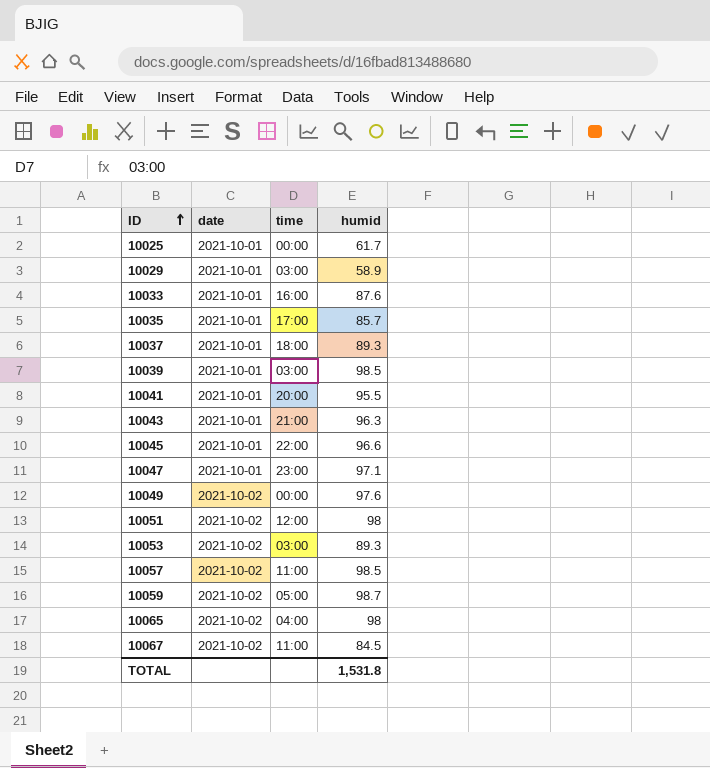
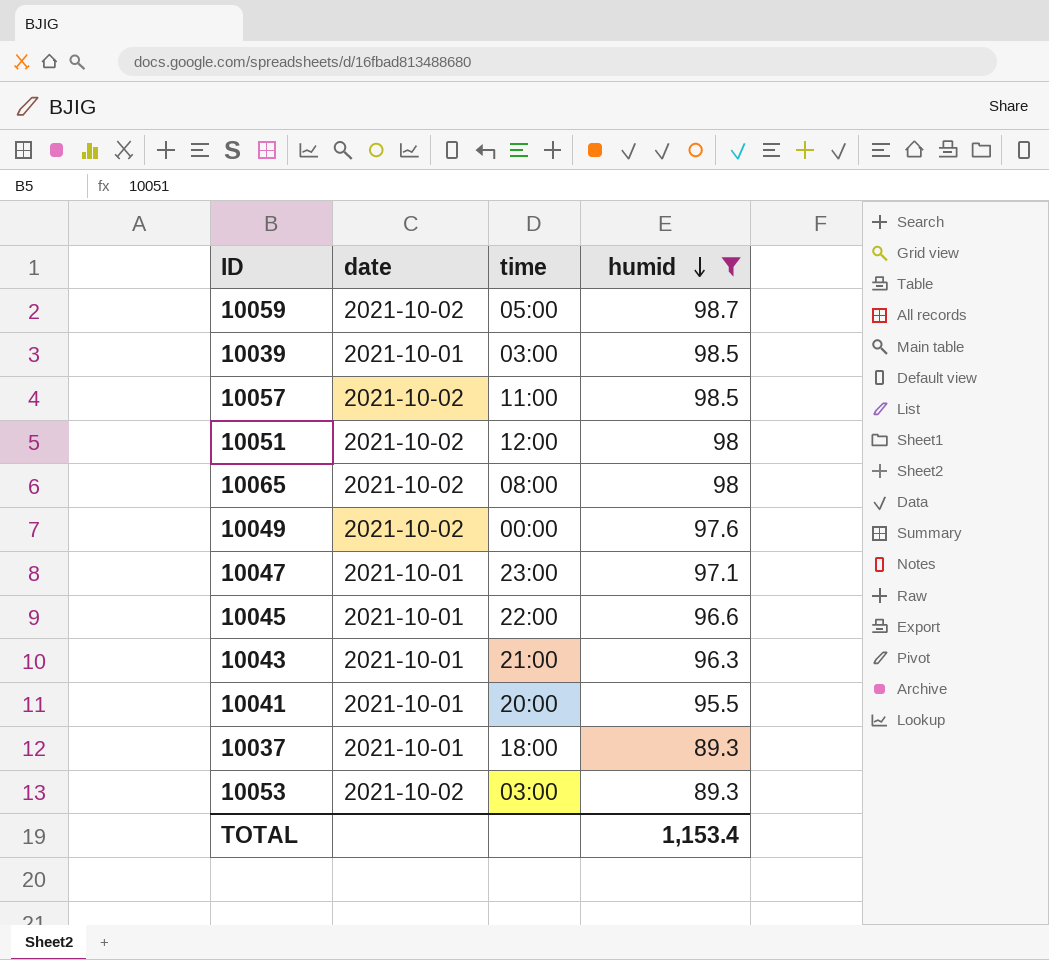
filter: none -> humid >= 89.3
row order: ID ascending -> humid descending
10065 | time: 04:00 -> 08:00
TOTAL | humid: 1,531.8 -> 1,153.4

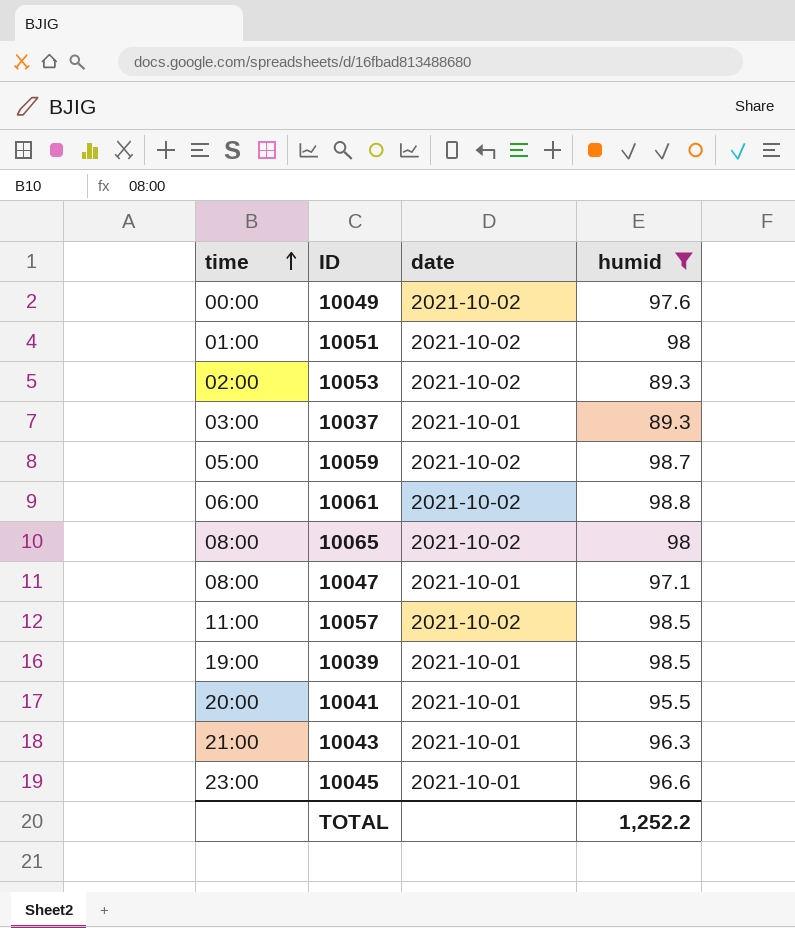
row order: humid descending -> time ascending
column time | position: 3 -> 1
10051 | time: 12:00 -> 01:00
10053 | time: 03:00 -> 02:00
10037 | time: 18:00 -> 03:00
row 10061: none -> 06:00 | 2021-10-02 | 98.8
10047 | time: 23:00 -> 08:00
10039 | time: 03:00 -> 19:00
10045 | time: 22:00 -> 23:00
TOTAL | humid: 1,153.4 -> 1,252.2

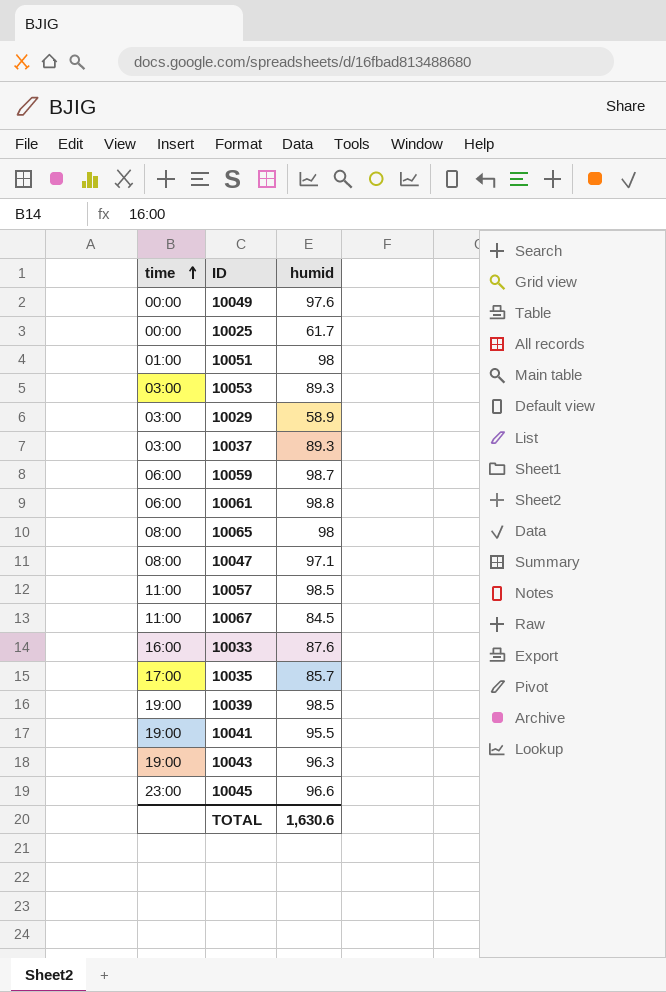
filter: humid >= 89.3 -> none
column date | position: 3 -> none
10053 | time: 02:00 -> 03:00
10059 | time: 05:00 -> 06:00
10041 | time: 20:00 -> 19:00
10043 | time: 21:00 -> 19:00
TOTAL | humid: 1,252.2 -> 1,630.6

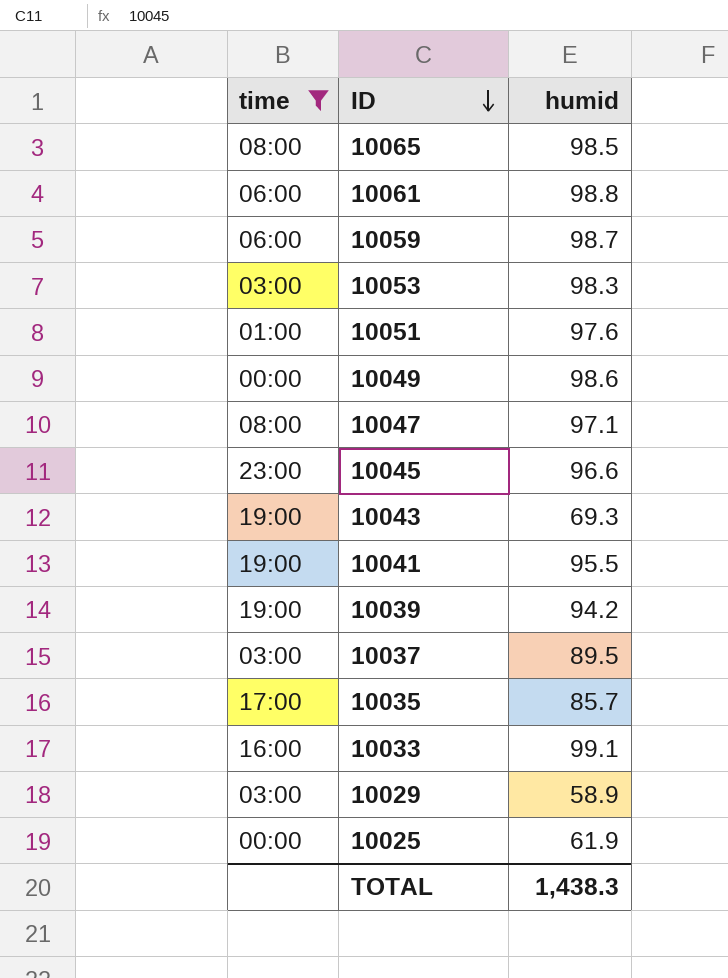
filter: none -> time != 11:00
row order: time ascending -> ID descending
10065 | humid: 98 -> 98.5
10053 | humid: 89.3 -> 98.3
10051 | humid: 98 -> 97.6
10049 | humid: 97.6 -> 98.6
10043 | humid: 96.3 -> 69.3
10039 | humid: 98.5 -> 94.2
10037 | humid: 89.3 -> 89.5
10033 | humid: 87.6 -> 99.1
10025 | humid: 61.7 -> 61.9
TOTAL | humid: 1,630.6 -> 1,438.3

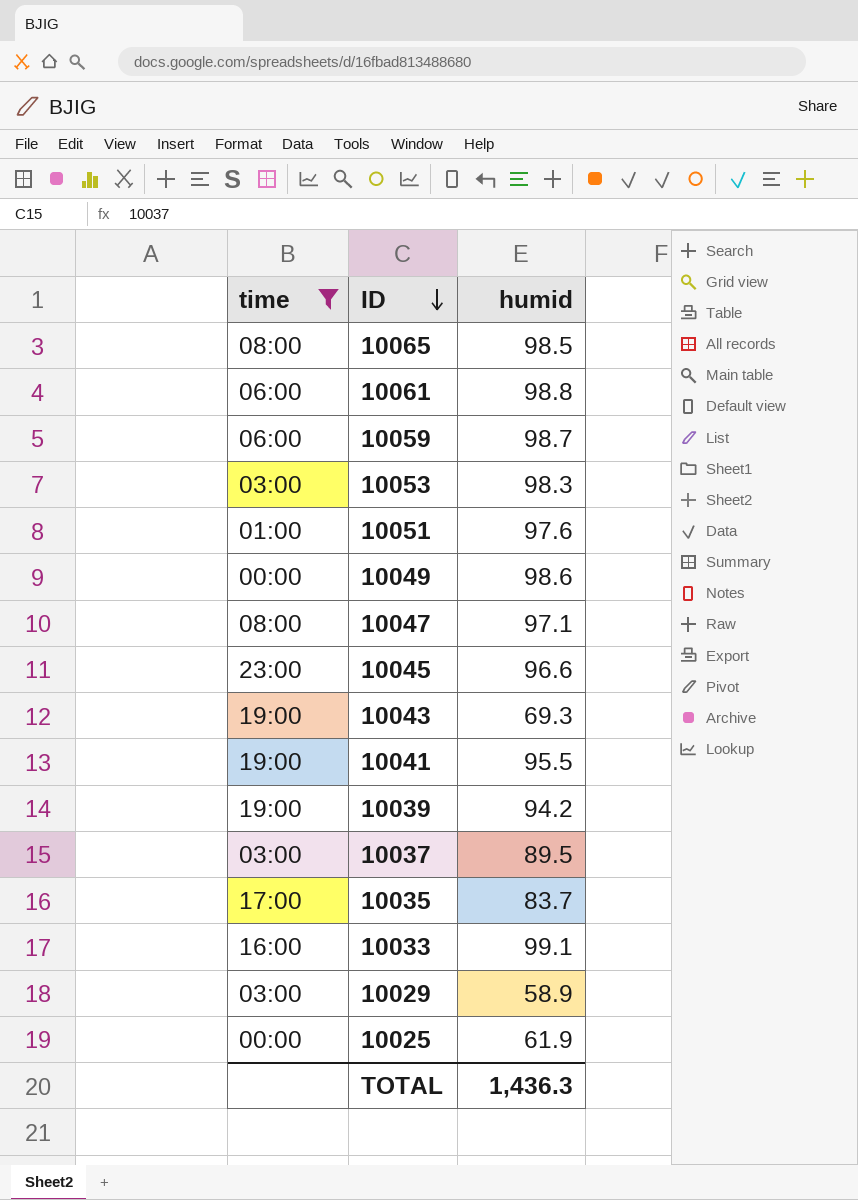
10035 | humid: 85.7 -> 83.7
TOTAL | humid: 1,438.3 -> 1,436.3

